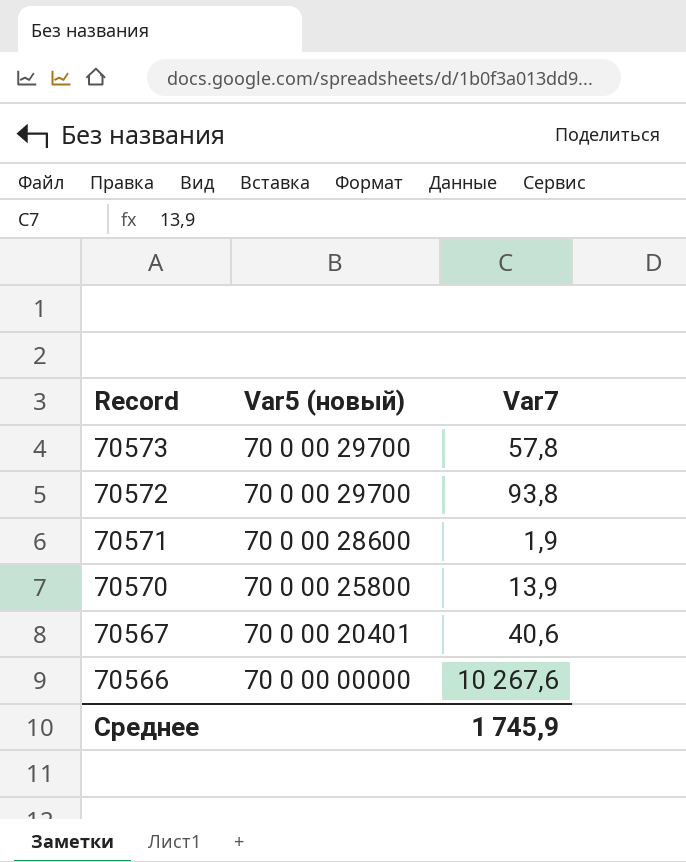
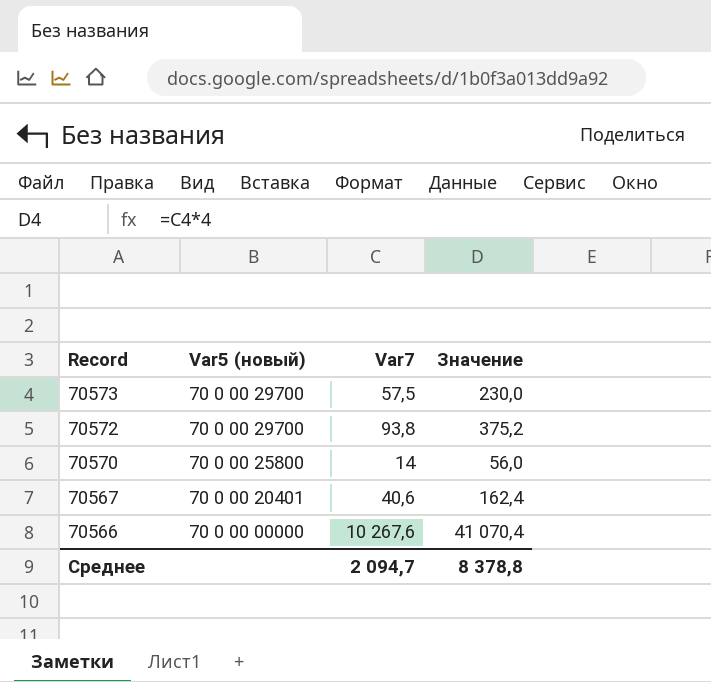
column Значение | formula: none -> [Var7] * 4
row 70571: 70 0 00 28600 | 1,9 -> none
70573 | Var7: 57,8 -> 57,5
70570 | Var7: 13,9 -> 14
Среднее | Var7: 1 745,9 -> 2 094,7

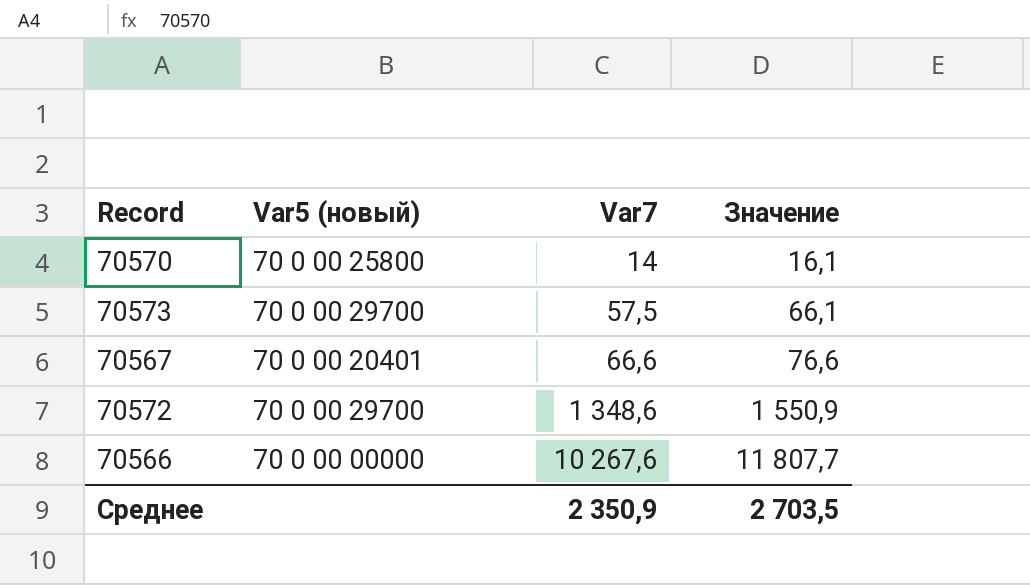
row order: Record descending -> Var7 ascending
column Значение | formula: [Var7] * 4 -> [Var7] * 1,15
70567 | Var7: 40,6 -> 66,6
70572 | Var7: 93,8 -> 1 348,6
Среднее | Var7: 2 094,7 -> 2 350,9
Среднее | Значение: 8 378,8 -> 2 703,5

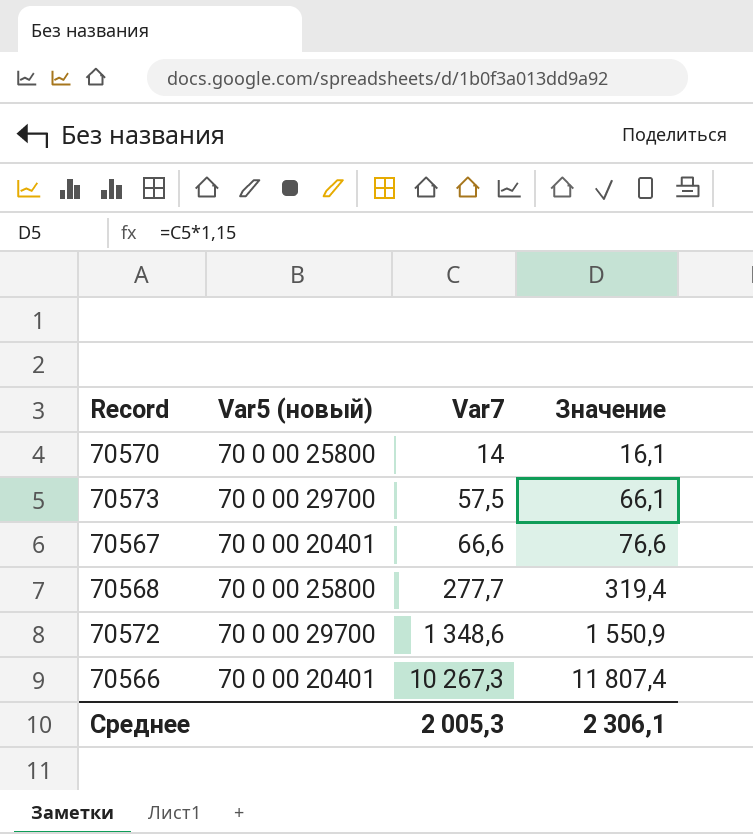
row 70568: none -> 70 0 00 25800 | 277,7 | 319,4
70566 | Var5 (новый): 70 0 00 00000 -> 70 0 00 20401
70566 | Var7: 10 267,6 -> 10 267,3
70566 | Значение: 11 807,7 -> 11 807,4
Среднее | Var7: 2 350,9 -> 2 005,3
Среднее | Значение: 2 703,5 -> 2 306,1

